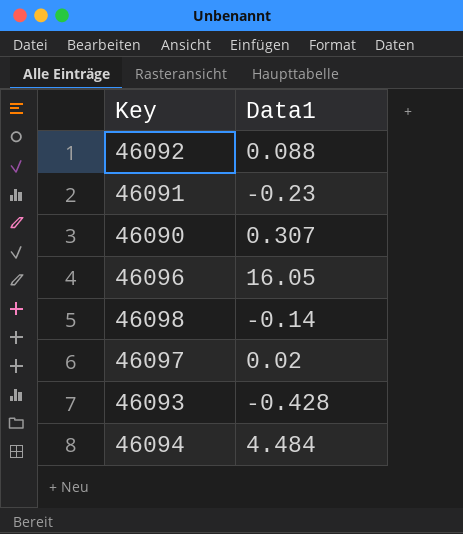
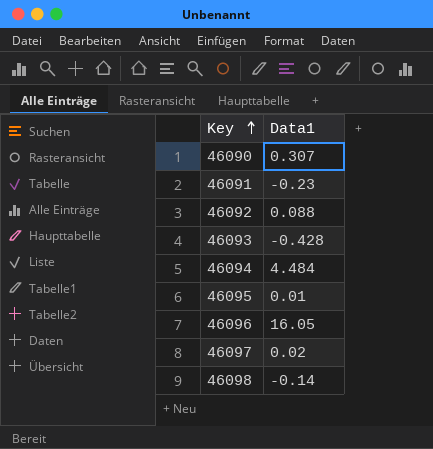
row order: none -> Key ascending
row 46095: none -> 0.01

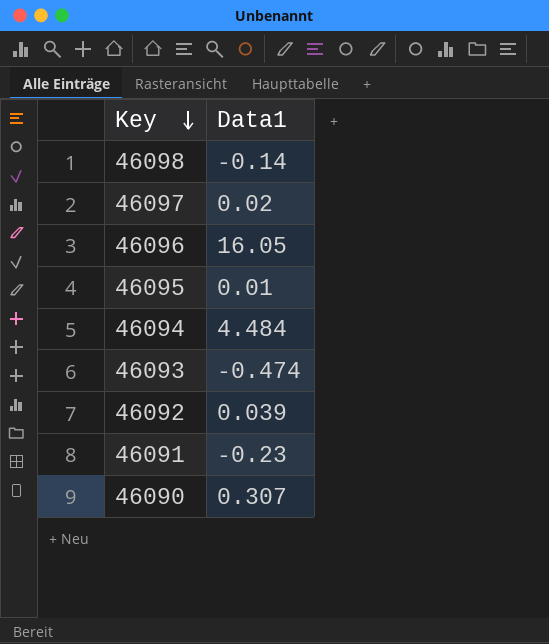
row order: Key ascending -> Key descending
46093 | Data1: -0.428 -> -0.474
46092 | Data1: 0.088 -> 0.039

